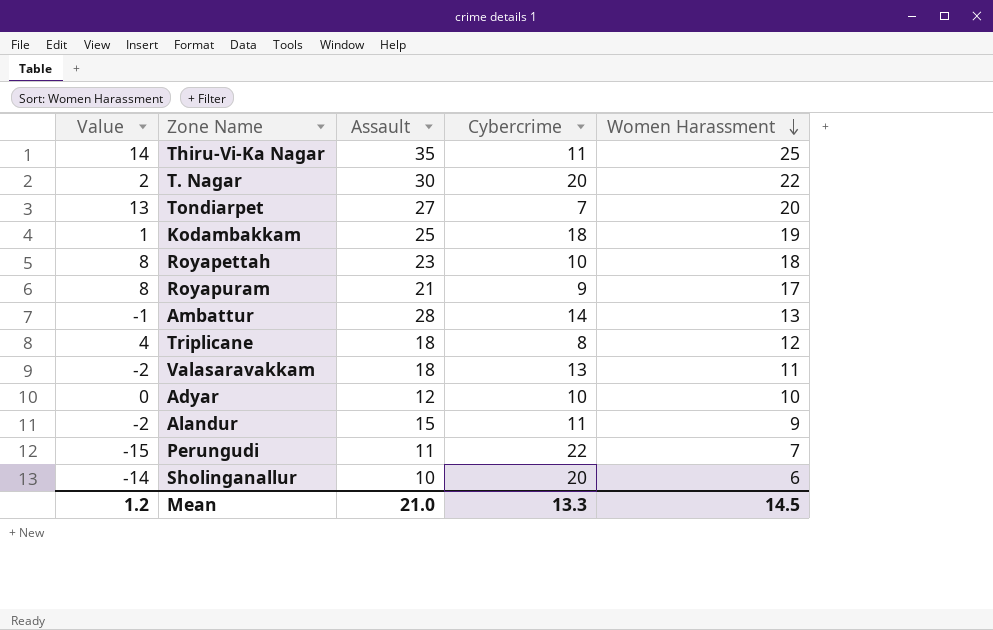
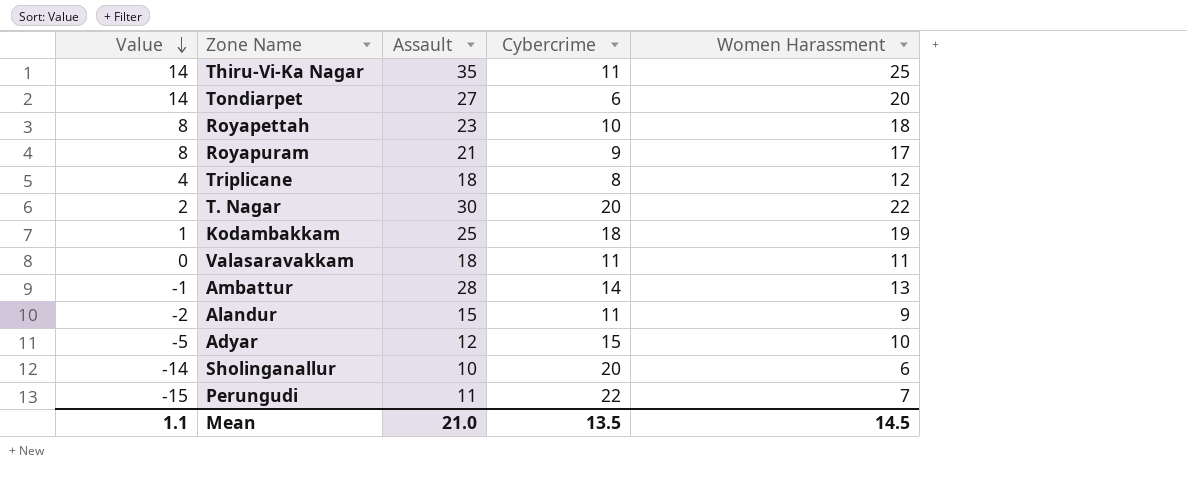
row order: Women Harassment descending -> Value descending
Tondiarpet | Value: 13 -> 14
Tondiarpet | Cybercrime: 7 -> 6
Valasaravakkam | Value: -2 -> 0
Valasaravakkam | Cybercrime: 13 -> 11
Adyar | Value: 0 -> -5
Adyar | Cybercrime: 10 -> 15
Mean | Value: 1.2 -> 1.1
Mean | Cybercrime: 13.3 -> 13.5

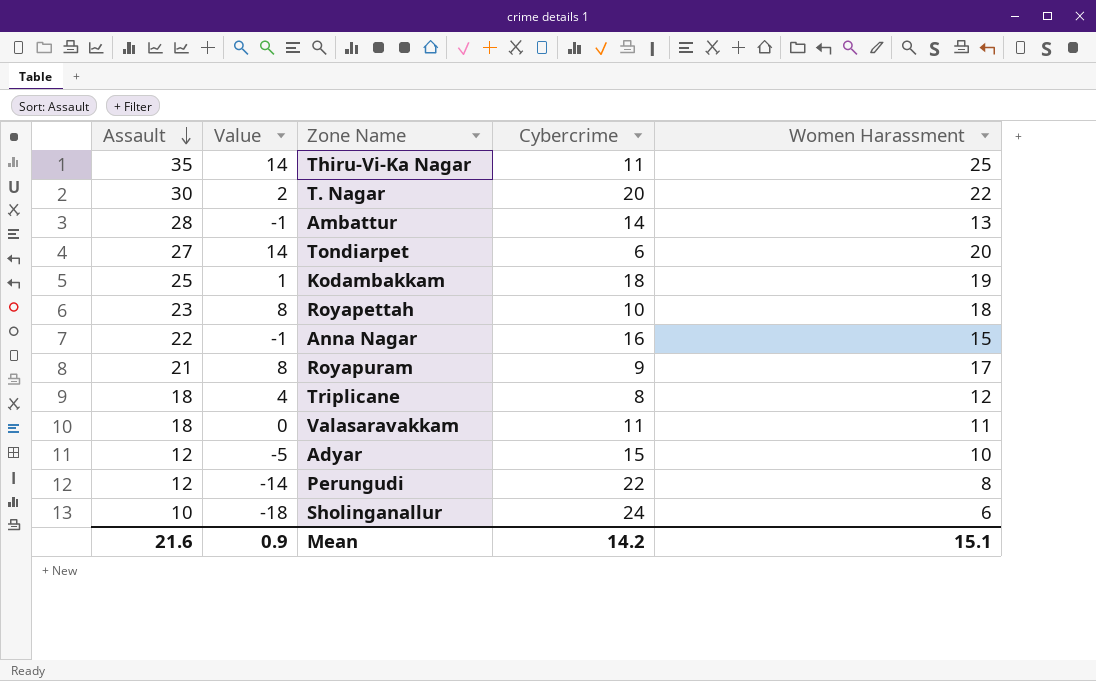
row order: Value descending -> Assault descending
column Assault | position: 3 -> 1
row Alandur: -2 | 15 | 11 | 9 -> none
row Anna Nagar: none -> 22 | -1 | 16 | 15
Perungudi | Assault: 11 -> 12
Perungudi | Value: -15 -> -14
Perungudi | Women Harassment: 7 -> 8
Sholinganallur | Value: -14 -> -18
Sholinganallur | Cybercrime: 20 -> 24
Mean | Assault: 21.0 -> 21.6
Mean | Value: 1.1 -> 0.9
Mean | Cybercrime: 13.5 -> 14.2
Mean | Women Harassment: 14.5 -> 15.1

